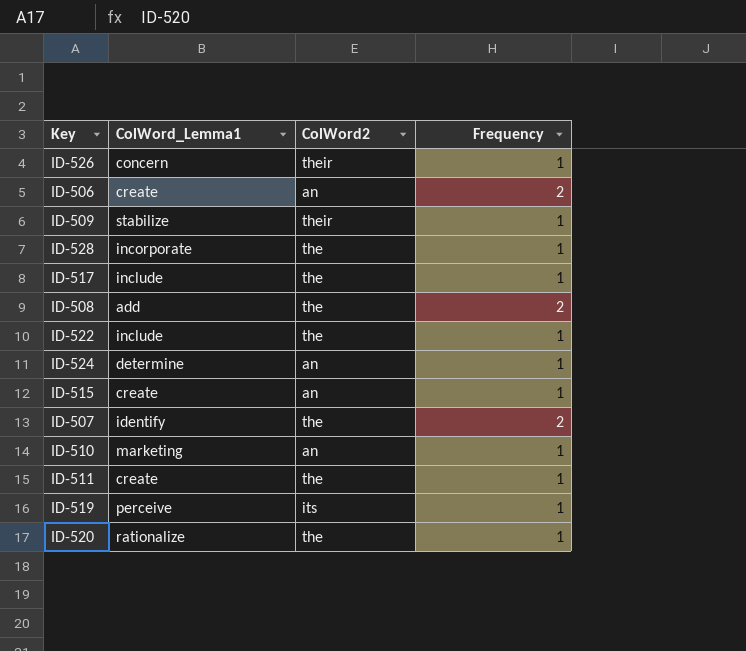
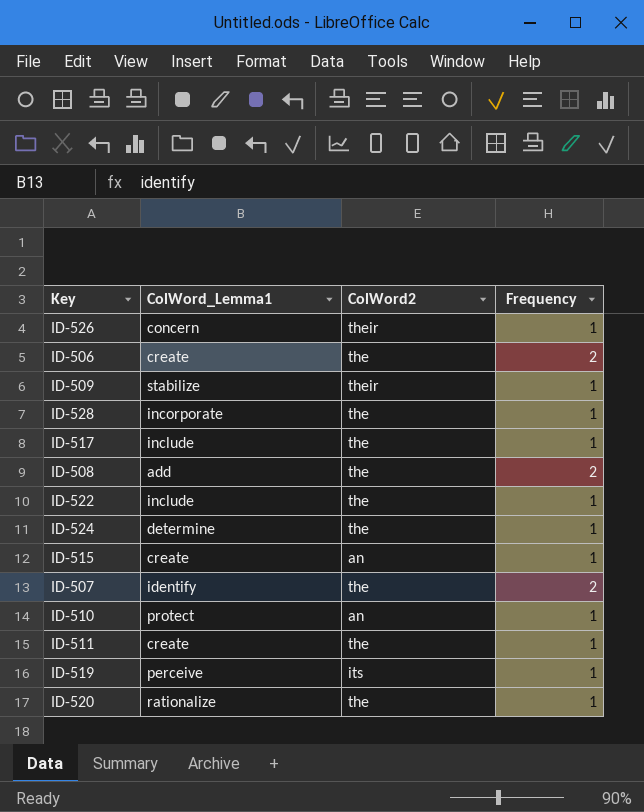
ID-506 | ColWord2: an -> the
ID-524 | ColWord2: an -> the
ID-510 | ColWord_Lemma1: marketing -> protect

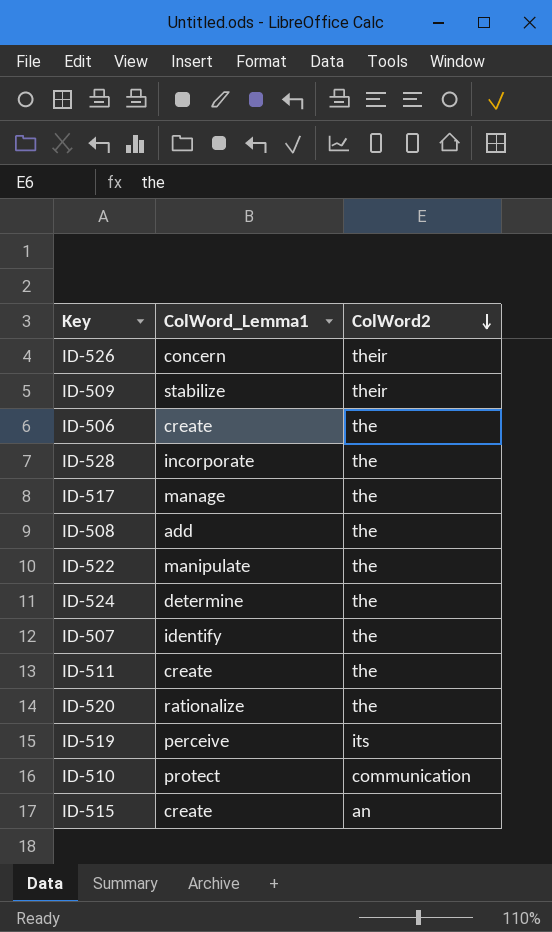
row order: none -> ColWord2 descending
column Frequency | position: 4 -> none
ID-517 | ColWord_Lemma1: include -> manage
ID-522 | ColWord_Lemma1: include -> manipulate
ID-510 | ColWord2: an -> communication

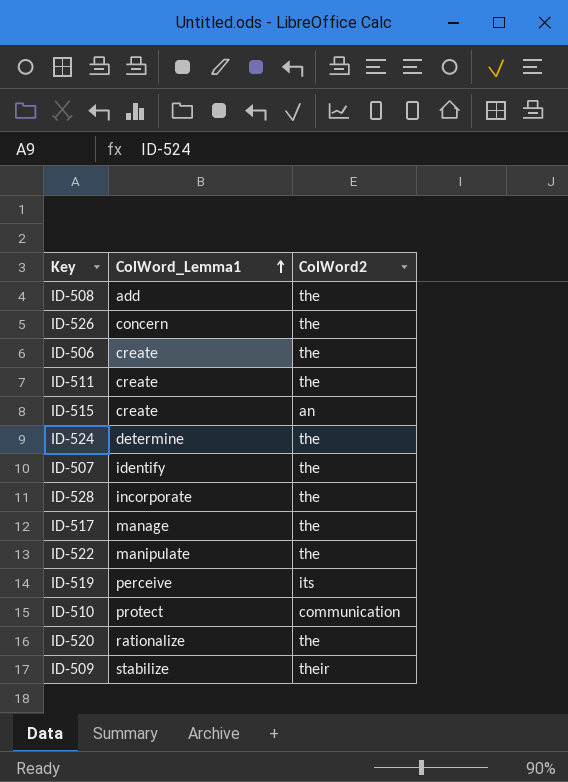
row order: ColWord2 descending -> ColWord_Lemma1 ascending
ID-526 | ColWord2: their -> the

